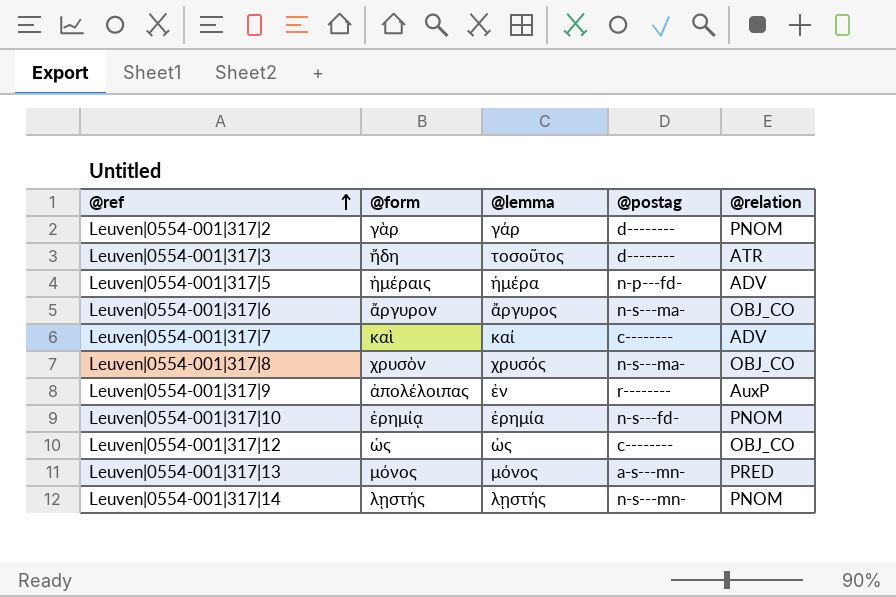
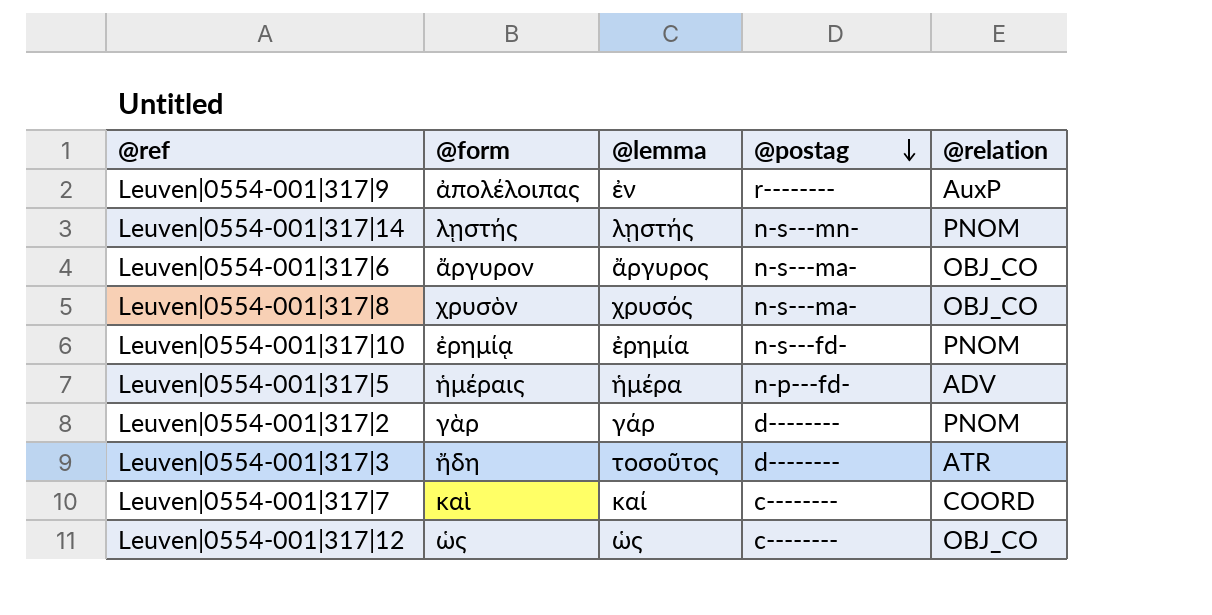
row order: @ref ascending -> @postag descending
row Leuven|0554-001|317|13: μόνος | μόνος | a-s---mn- | PRED -> none
Leuven|0554-001|317|7 | @relation: ADV -> COORD

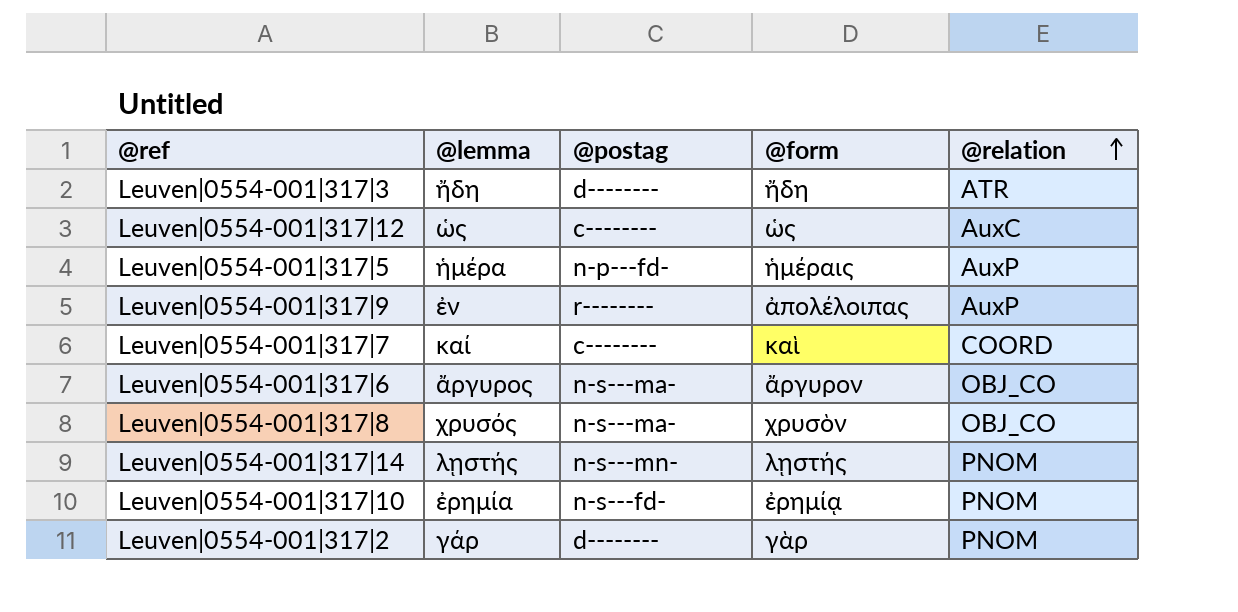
row order: @postag descending -> @relation ascending
column @form | position: 2 -> 4
Leuven|0554-001|317|3 | @lemma: τοσοῦτος -> ἤδη
Leuven|0554-001|317|12 | @relation: OBJ_CO -> AuxC
Leuven|0554-001|317|5 | @relation: ADV -> AuxP

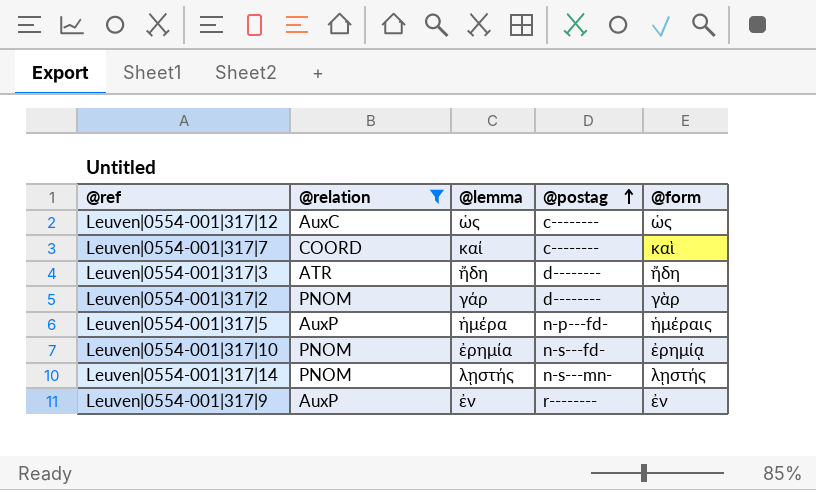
filter: none -> @relation != OBJ_CO
row order: @relation ascending -> @postag ascending
column @relation | position: 5 -> 2
Leuven|0554-001|317|9 | @form: ἀπολέλοιπας -> ἐν

